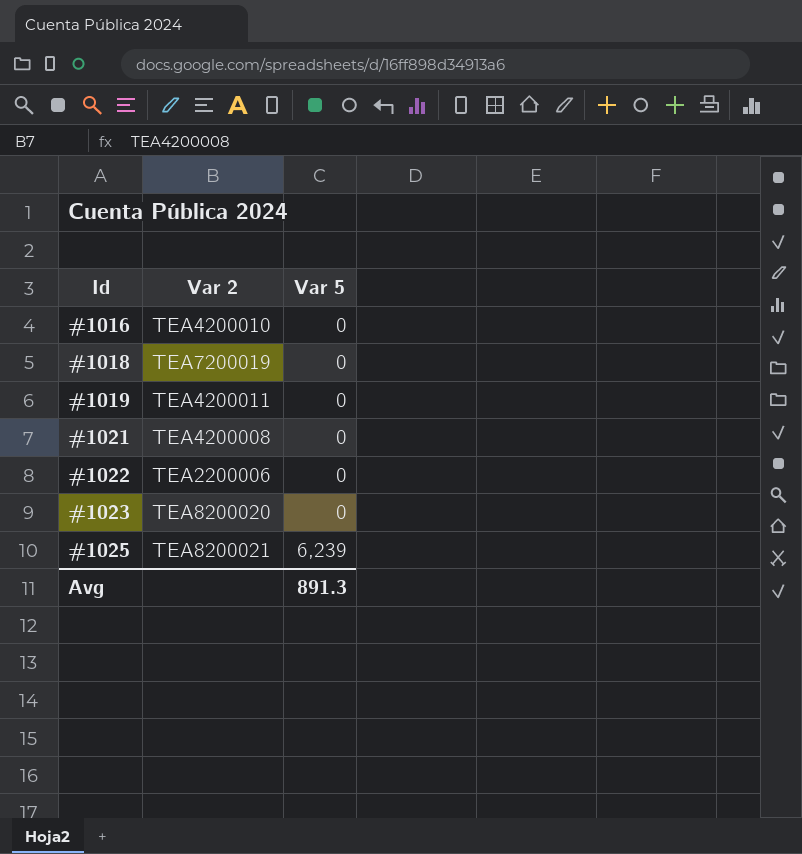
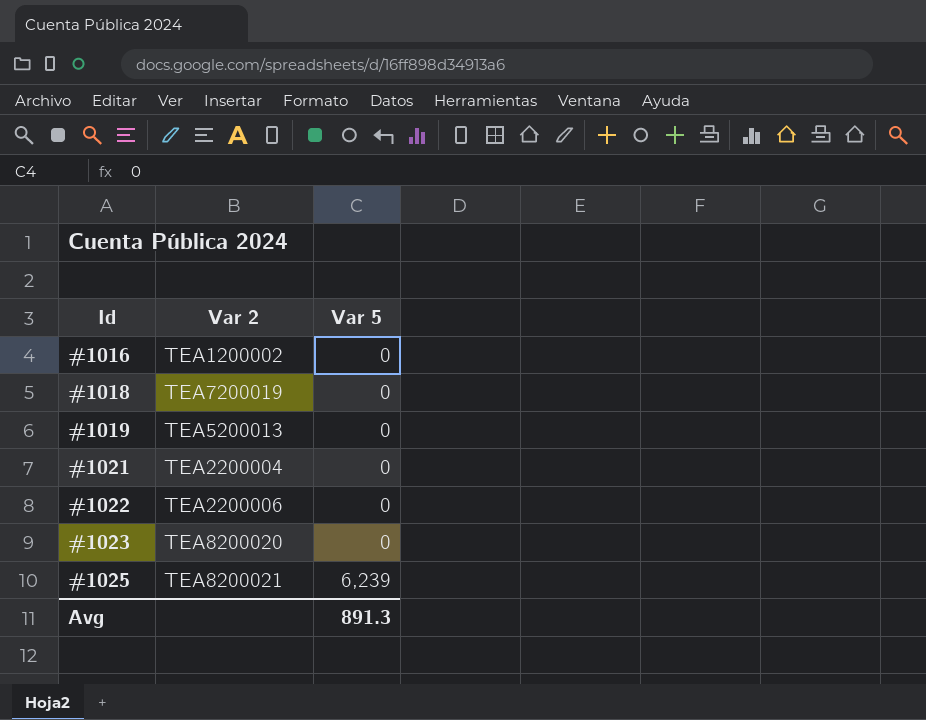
#1016 | Var 2: TEA4200010 -> TEA1200002
#1019 | Var 2: TEA4200011 -> TEA5200013
#1021 | Var 2: TEA4200008 -> TEA2200004

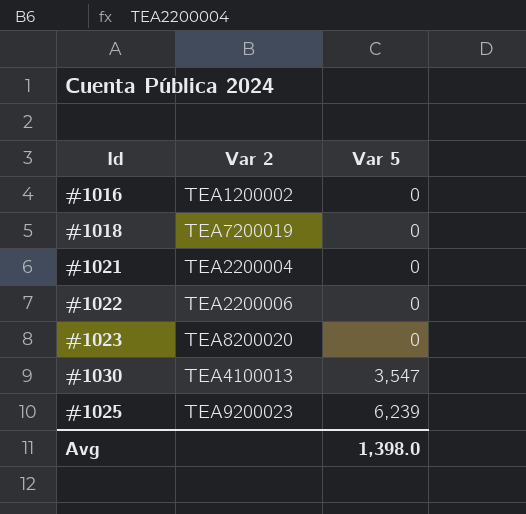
row #1019: TEA5200013 | 0 -> none
row #1030: none -> TEA4100013 | 3,547
#1025 | Var 2: TEA8200021 -> TEA9200023
Avg | Var 5: 891.3 -> 1,398.0

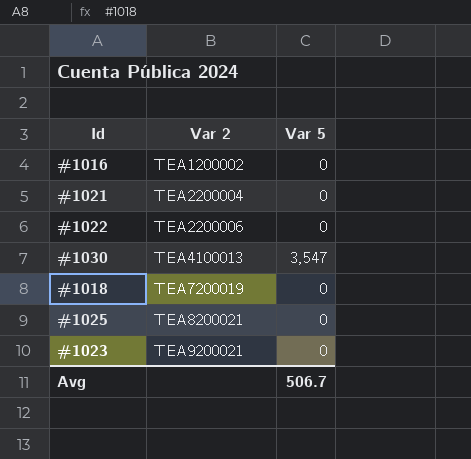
row order: Var 5 ascending -> Var 2 ascending
#1025 | Var 2: TEA9200023 -> TEA8200021
#1025 | Var 5: 6,239 -> 0
#1023 | Var 2: TEA8200020 -> TEA9200021
Avg | Var 5: 1,398.0 -> 506.7

